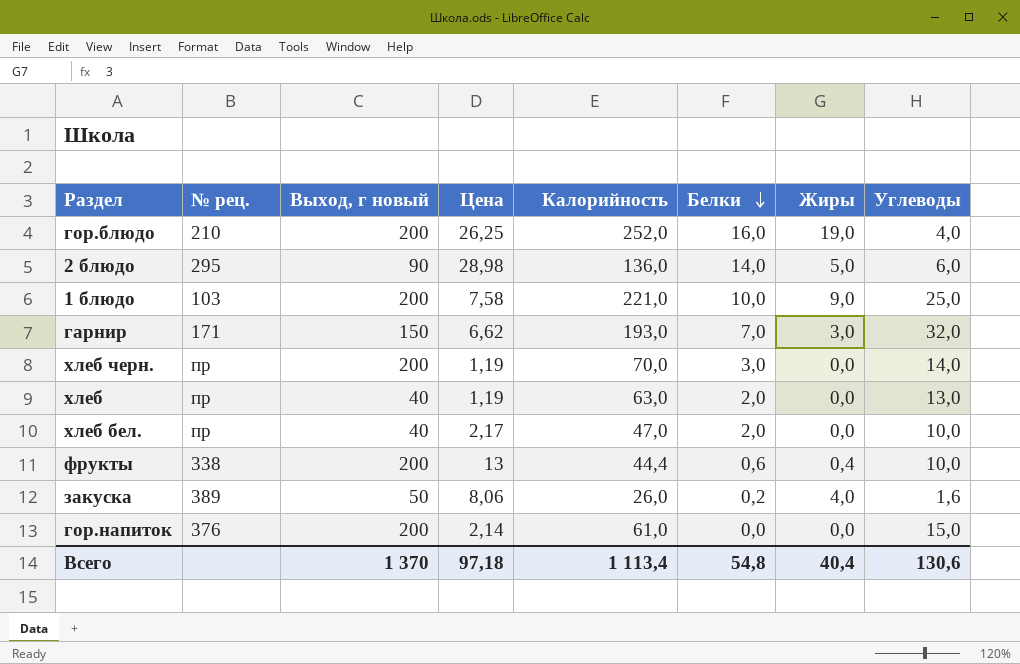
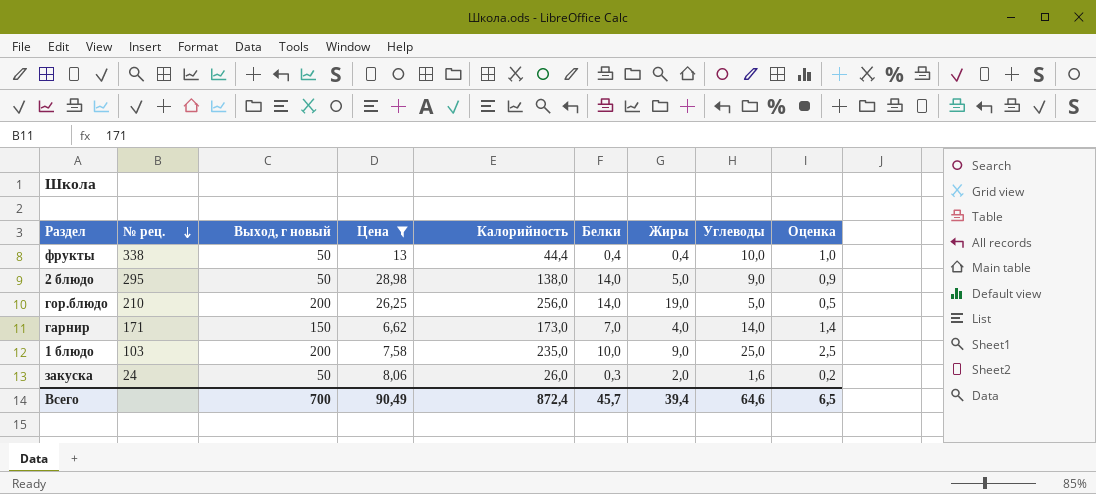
filter: none -> Цена >= 6,62
row order: Белки descending -> № рец. descending
column Оценка | formula: none -> [Углеводы] * 0,1
фрукты | Выход, г новый: 200 -> 50
фрукты | Белки: 0,6 -> 0,4
2 блюдо | Выход, г новый: 90 -> 50
2 блюдо | Калорийность: 136,0 -> 138,0
2 блюдо | Углеводы: 6,0 -> 9,0
гор.блюдо | Калорийность: 252,0 -> 256,0
гор.блюдо | Белки: 16,0 -> 14,0
гор.блюдо | Углеводы: 4,0 -> 5,0
гарнир | Калорийность: 193,0 -> 173,0
гарнир | Жиры: 3,0 -> 4,0
гарнир | Углеводы: 32,0 -> 14,0
1 блюдо | Калорийность: 221,0 -> 235,0
закуска | № рец.: 389 -> 24
закуска | Белки: 0,2 -> 0,3
закуска | Жиры: 4,0 -> 2,0
Всего | Выход, г новый: 1 370 -> 700
Всего | Цена: 97,18 -> 90,49
Всего | Калорийность: 1 113,4 -> 872,4
Всего | Белки: 54,8 -> 45,7
Всего | Жиры: 40,4 -> 39,4
Всего | Углеводы: 130,6 -> 64,6

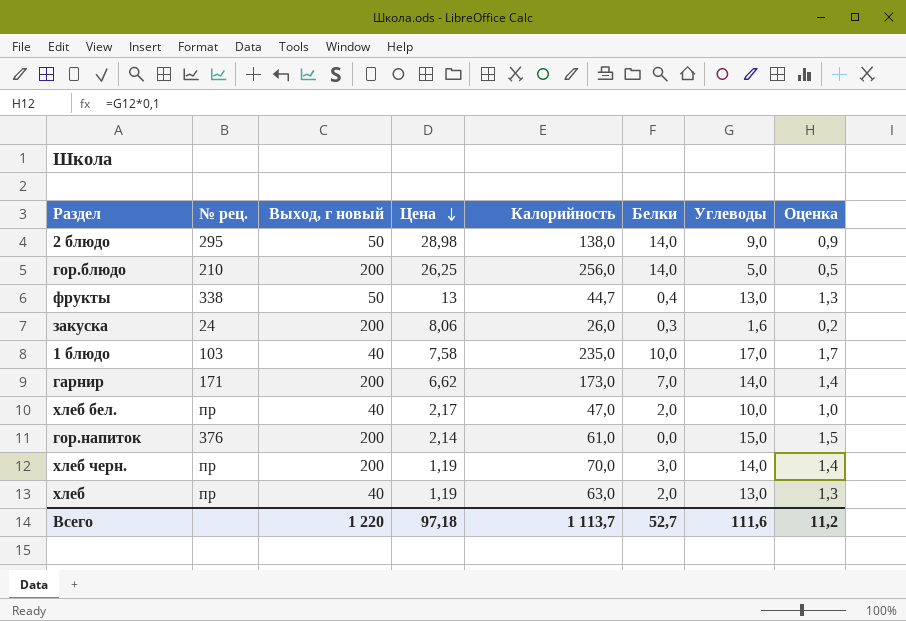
filter: Цена >= 6,62 -> none
row order: № рец. descending -> Цена descending
column Жиры | position: 7 -> none
фрукты | Калорийность: 44,4 -> 44,7
фрукты | Углеводы: 10,0 -> 13,0
фрукты | Оценка: 1,0 -> 1,3
закуска | Выход, г новый: 50 -> 200
1 блюдо | Выход, г новый: 200 -> 40
1 блюдо | Углеводы: 25,0 -> 17,0
1 блюдо | Оценка: 2,5 -> 1,7
гарнир | Выход, г новый: 150 -> 200
Всего | Выход, г новый: 700 -> 1 220
Всего | Цена: 90,49 -> 97,18
Всего | Калорийность: 872,4 -> 1 113,7
Всего | Белки: 45,7 -> 52,7
Всего | Углеводы: 64,6 -> 111,6
Всего | Оценка: 6,5 -> 11,2

